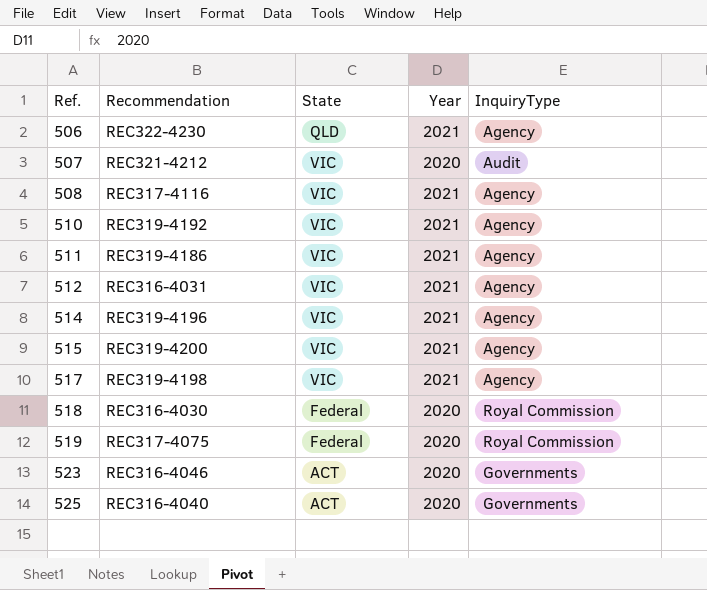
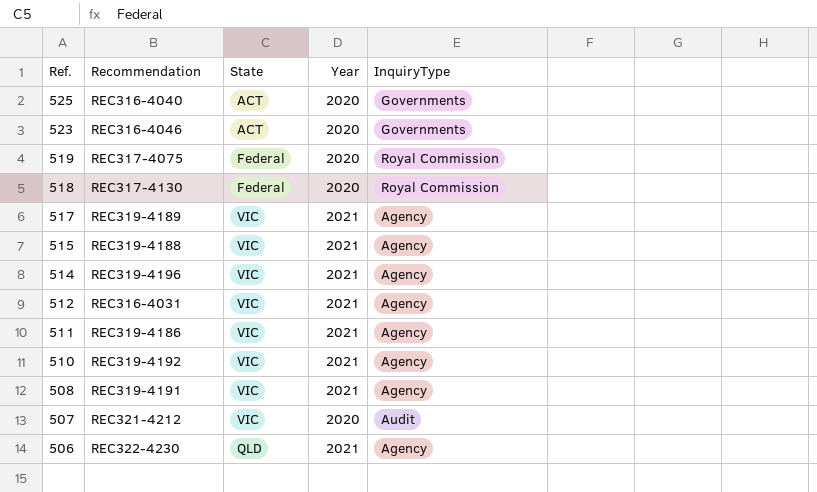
row order: Ref. ascending -> Ref. descending
518 | Recommendation: REC316-4030 -> REC317-4130
517 | Recommendation: REC319-4198 -> REC319-4189
515 | Recommendation: REC319-4200 -> REC319-4188
508 | Recommendation: REC317-4116 -> REC319-4191

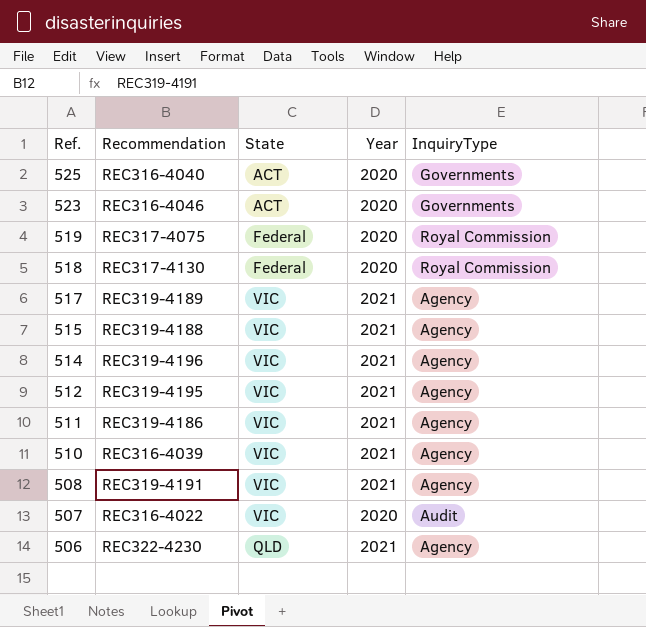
512 | Recommendation: REC316-4031 -> REC319-4195
510 | Recommendation: REC319-4192 -> REC316-4039
507 | Recommendation: REC321-4212 -> REC316-4022

